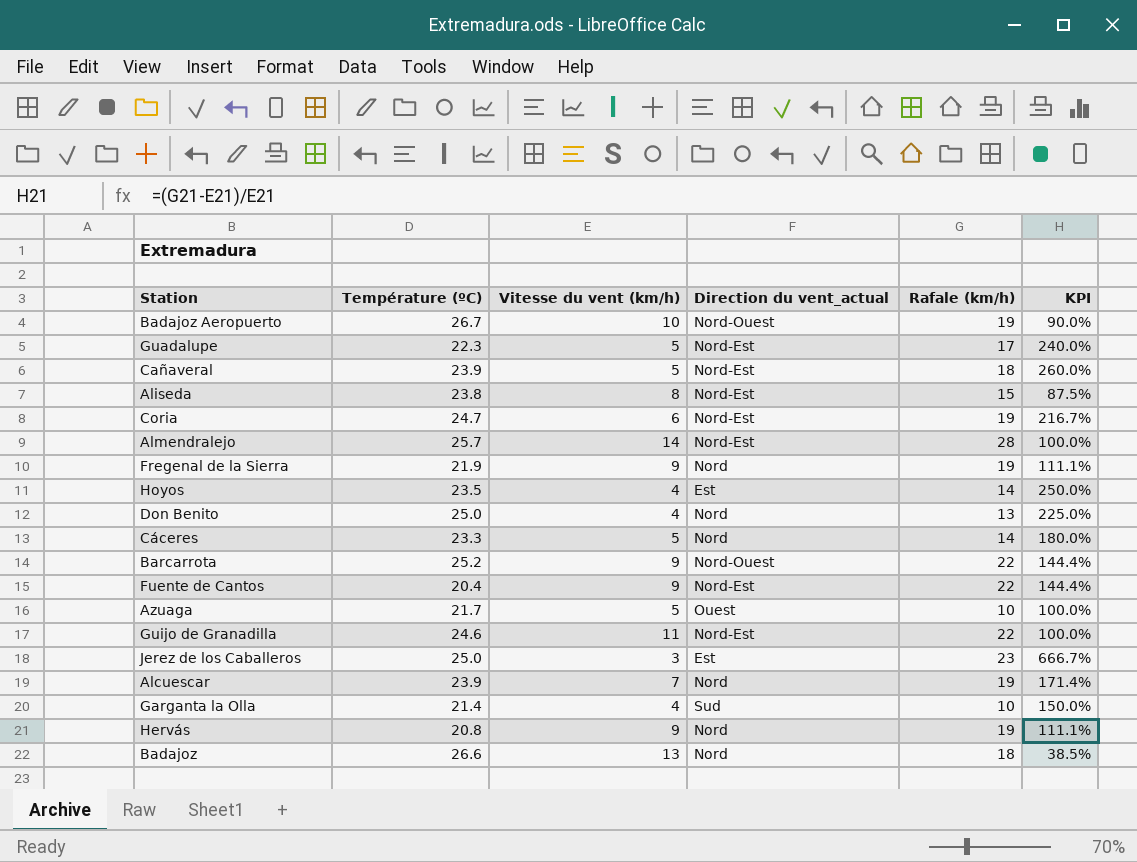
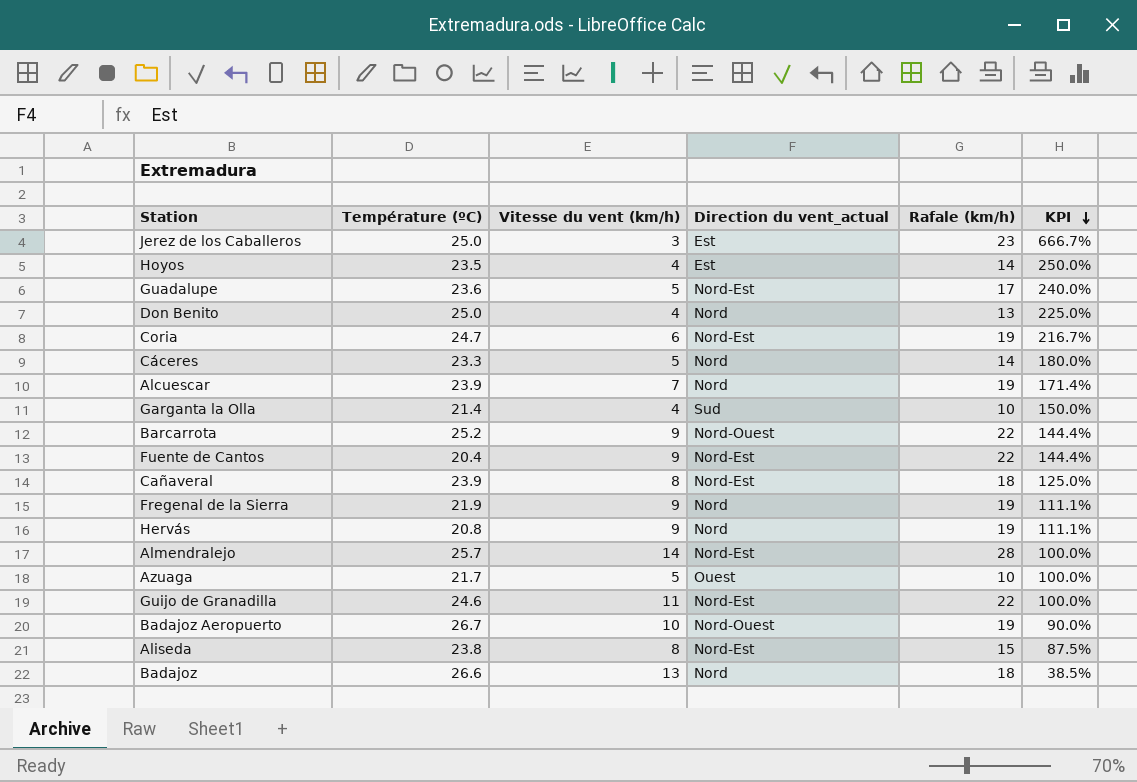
row order: none -> KPI descending
Guadalupe | Température (ºC): 22.3 -> 23.6
Cañaveral | Vitesse du vent (km/h): 5 -> 8
Cañaveral | KPI: 260.0% -> 125.0%

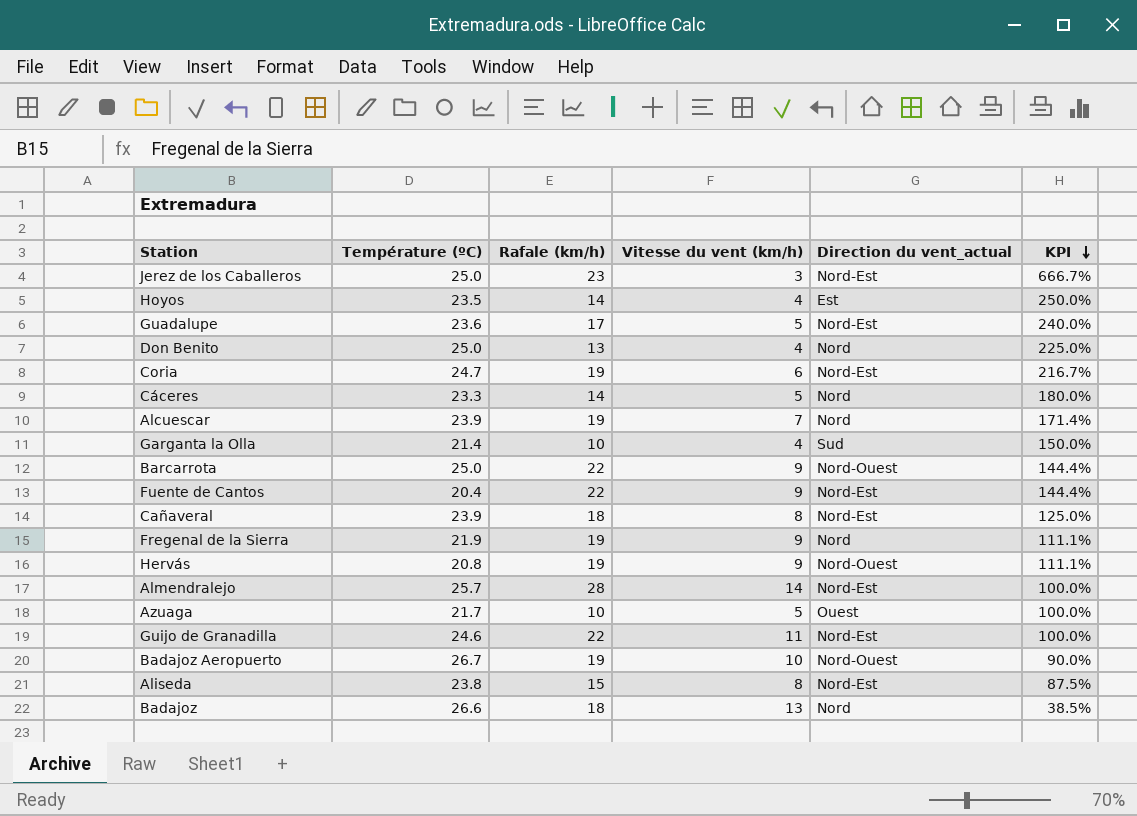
column Rafale (km/h) | position: 5 -> 3
Jerez de los Caballeros | Direction du vent_actual: Est -> Nord-Est
Barcarrota | Température (ºC): 25.2 -> 25.0
Hervás | Direction du vent_actual: Nord -> Nord-Ouest

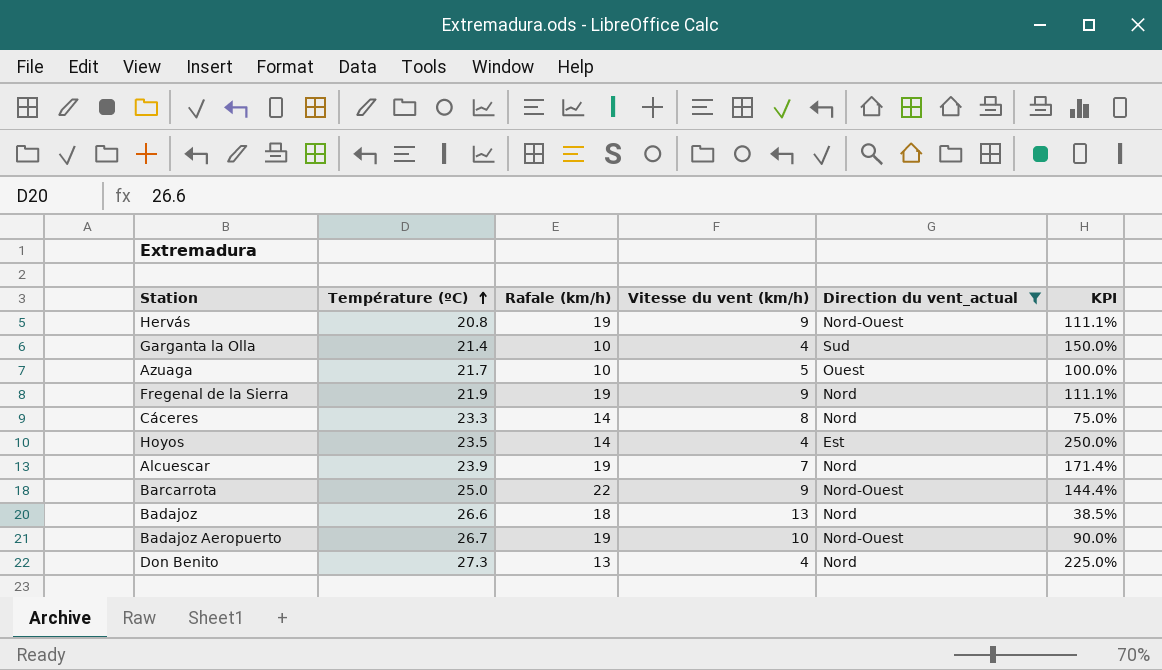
filter: none -> Direction du vent_actual != Nord-Est
row order: KPI descending -> Température (ºC) ascending
Cáceres | Vitesse du vent (km/h): 5 -> 8
Cáceres | KPI: 180.0% -> 75.0%
Don Benito | Température (ºC): 25.0 -> 27.3

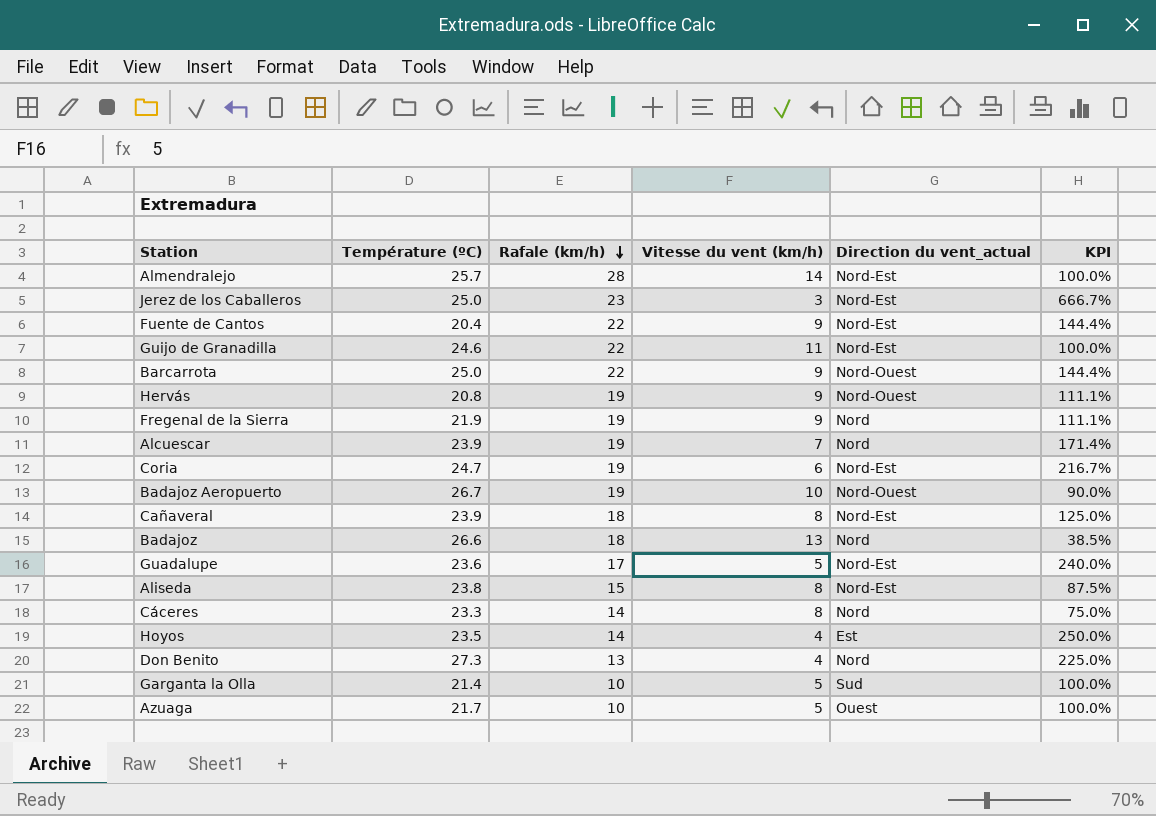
filter: Direction du vent_actual != Nord-Est -> none
row order: Température (ºC) ascending -> Rafale (km/h) descending
Garganta la Olla | Vitesse du vent (km/h): 4 -> 5
Garganta la Olla | KPI: 150.0% -> 100.0%

